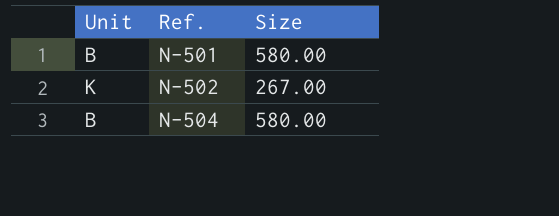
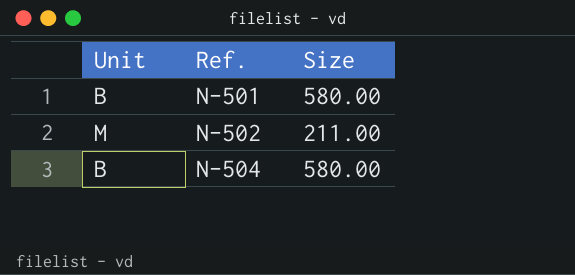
N-502 | Unit: K -> M
N-502 | Size: 267.00 -> 211.00

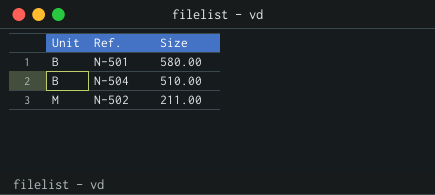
row order: Ref. ascending -> Unit ascending
N-504 | Size: 580.00 -> 510.00

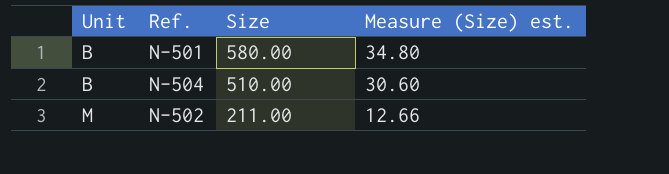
column Measure (Size) est. | formula: none -> [Size] * 0.06

